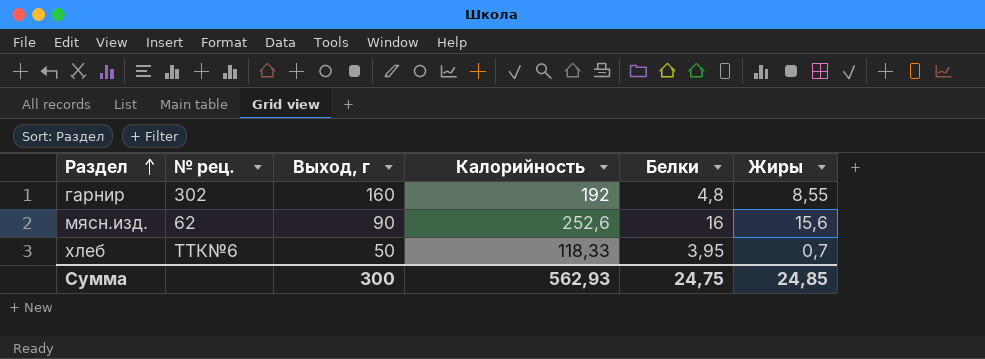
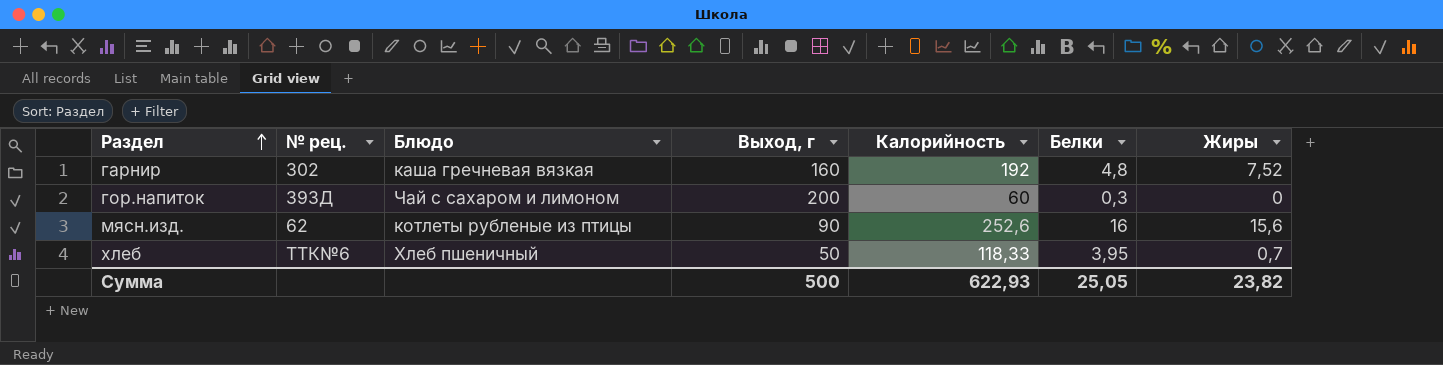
column Блюдо | position: none -> 3
гарнир | Жиры: 8,55 -> 7,52
row гор.напиток: none -> 393Д | Чай с сахаром и лимоном | 200 | 60 | 0,3 | 0
Сумма | Выход, г: 300 -> 500
Сумма | Калорийность: 562,93 -> 622,93
Сумма | Белки: 24,75 -> 25,05
Сумма | Жиры: 24,85 -> 23,82

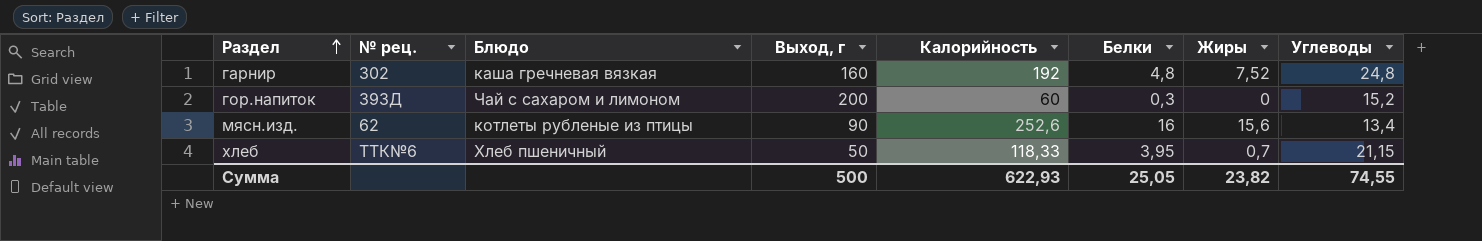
column Углеводы | position: none -> 8

